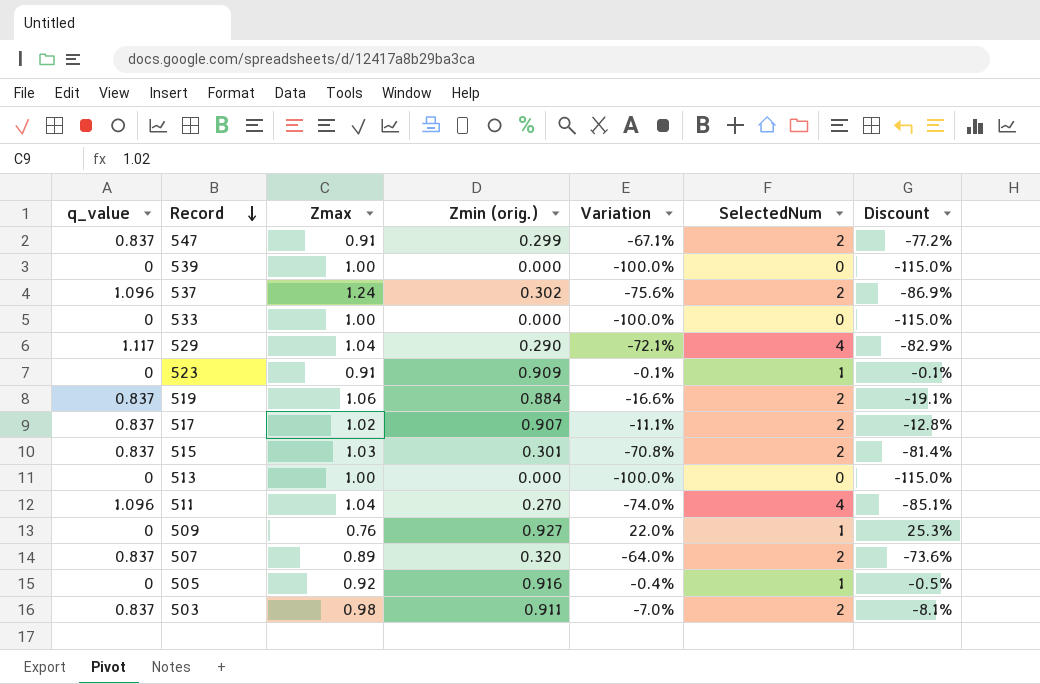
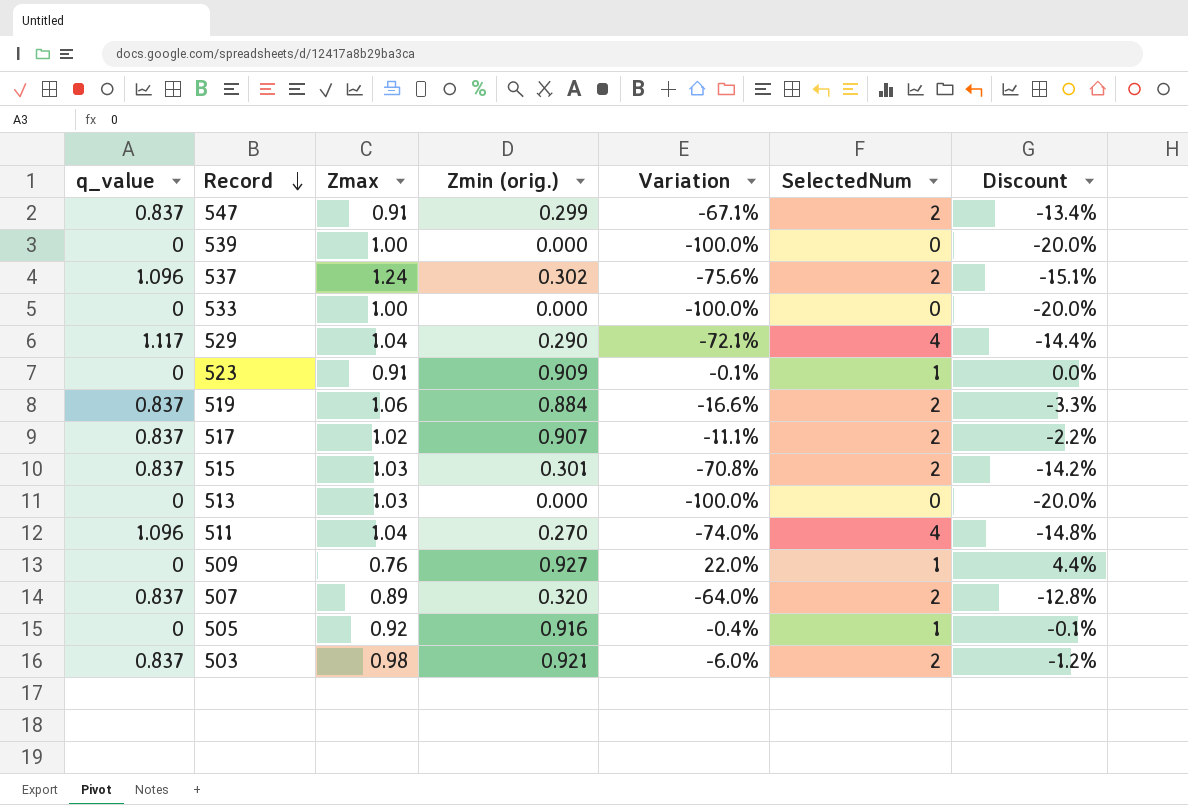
column Discount | formula: [Variation] * 1.15 -> [Variation] * 0.2
513 | Zmax: 1.00 -> 1.03
503 | Zmin (orig.): 0.911 -> 0.921
503 | Variation: -7.0% -> -6.0%

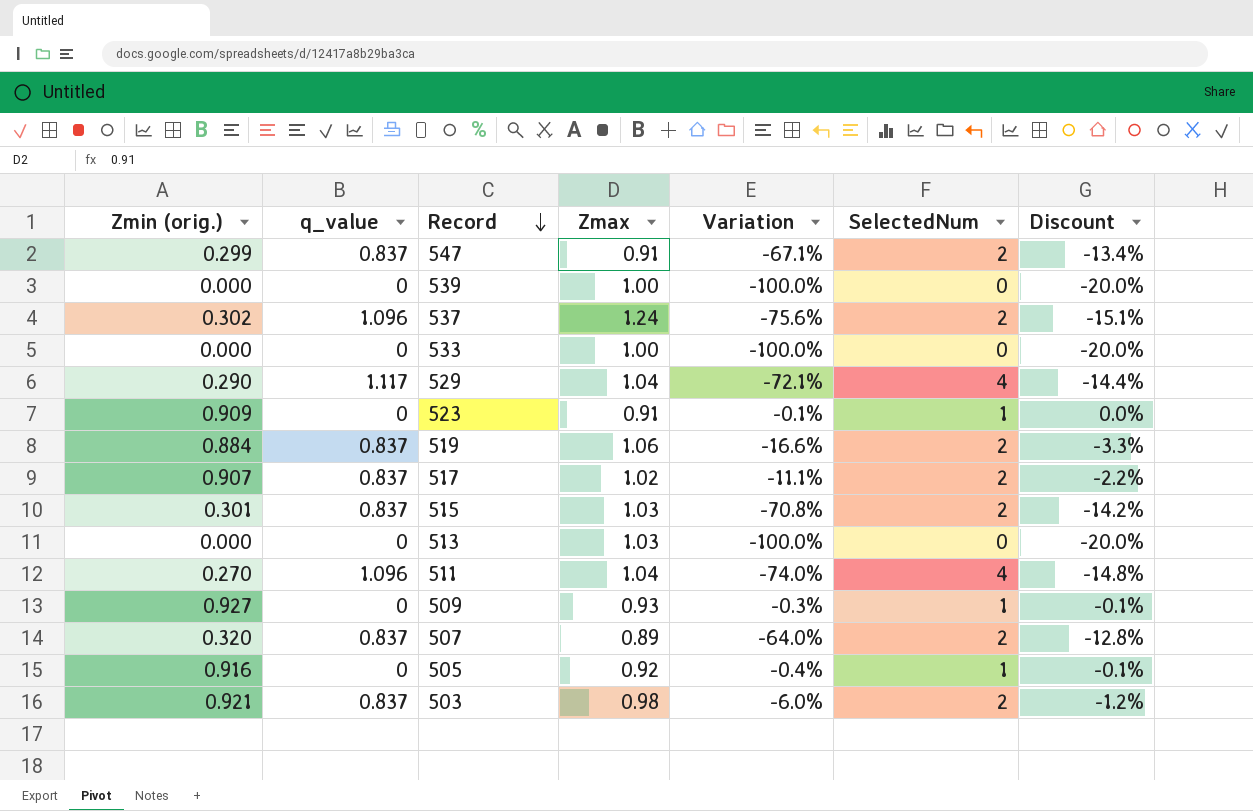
column Zmin (orig.) | position: 4 -> 1
509 | Zmax: 0.76 -> 0.93
509 | Variation: 22.0% -> -0.3%
509 | Discount: 4.4% -> -0.1%

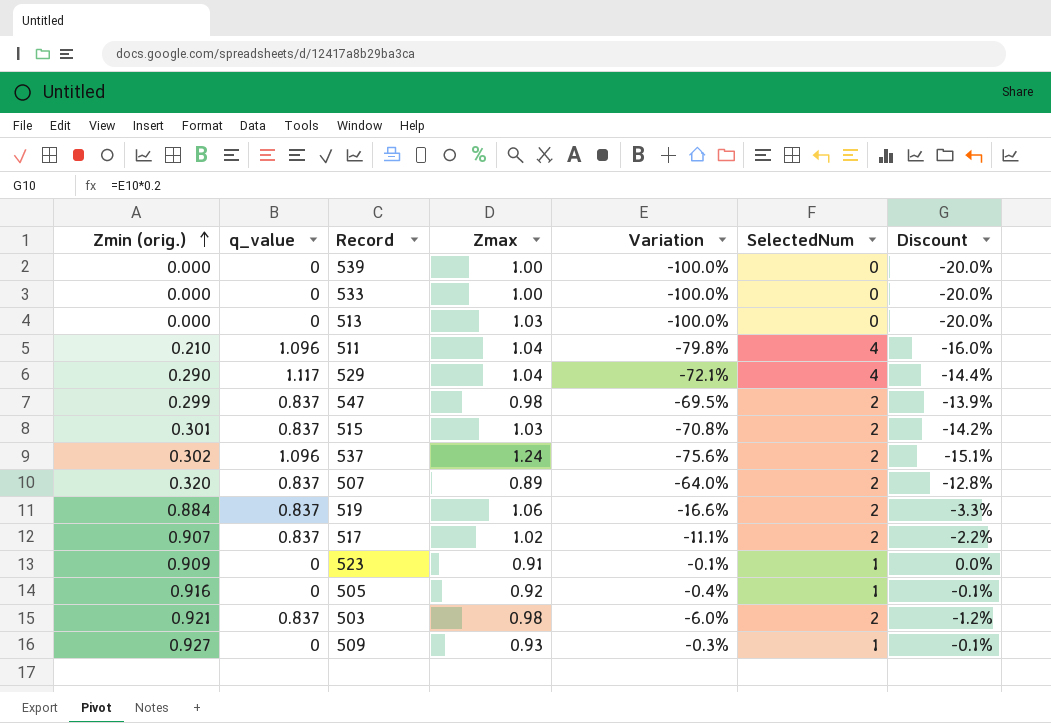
row order: Record descending -> Zmin (orig.) ascending
511 | Zmin (orig.): 0.270 -> 0.210
511 | Variation: -74.0% -> -79.8%
511 | Discount: -14.8% -> -16.0%
547 | Zmax: 0.91 -> 0.98
547 | Variation: -67.1% -> -69.5%
547 | Discount: -13.4% -> -13.9%

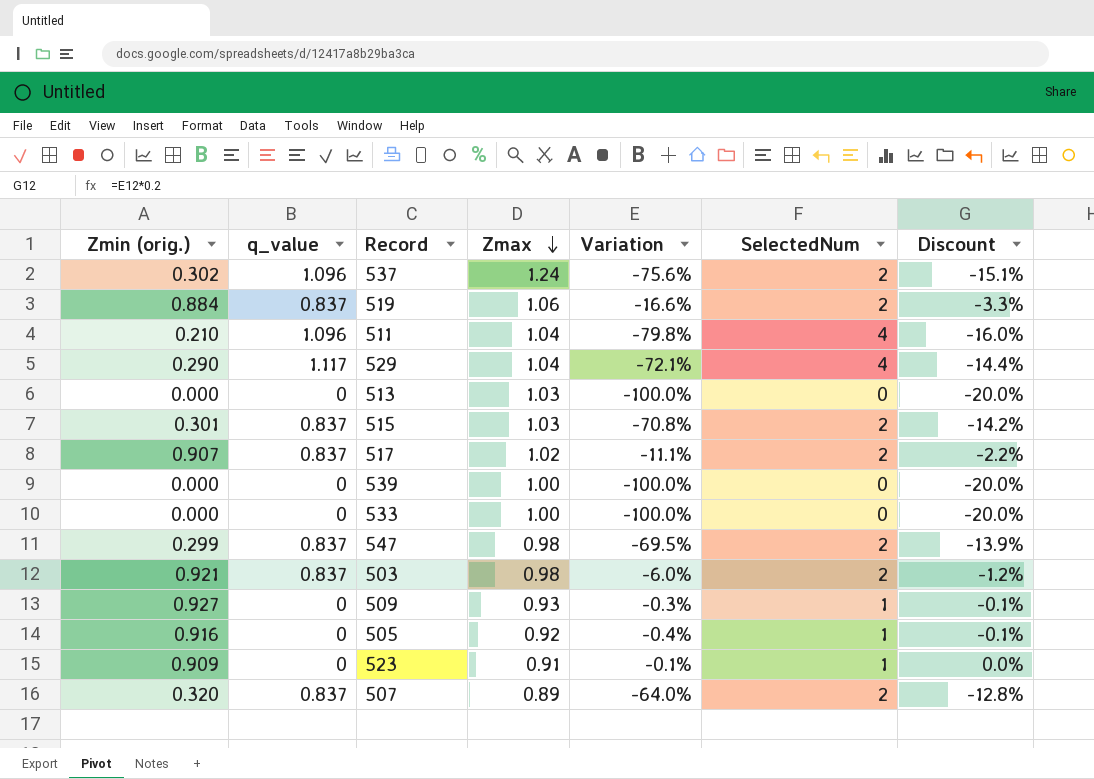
row order: Zmin (orig.) ascending -> Zmax descending

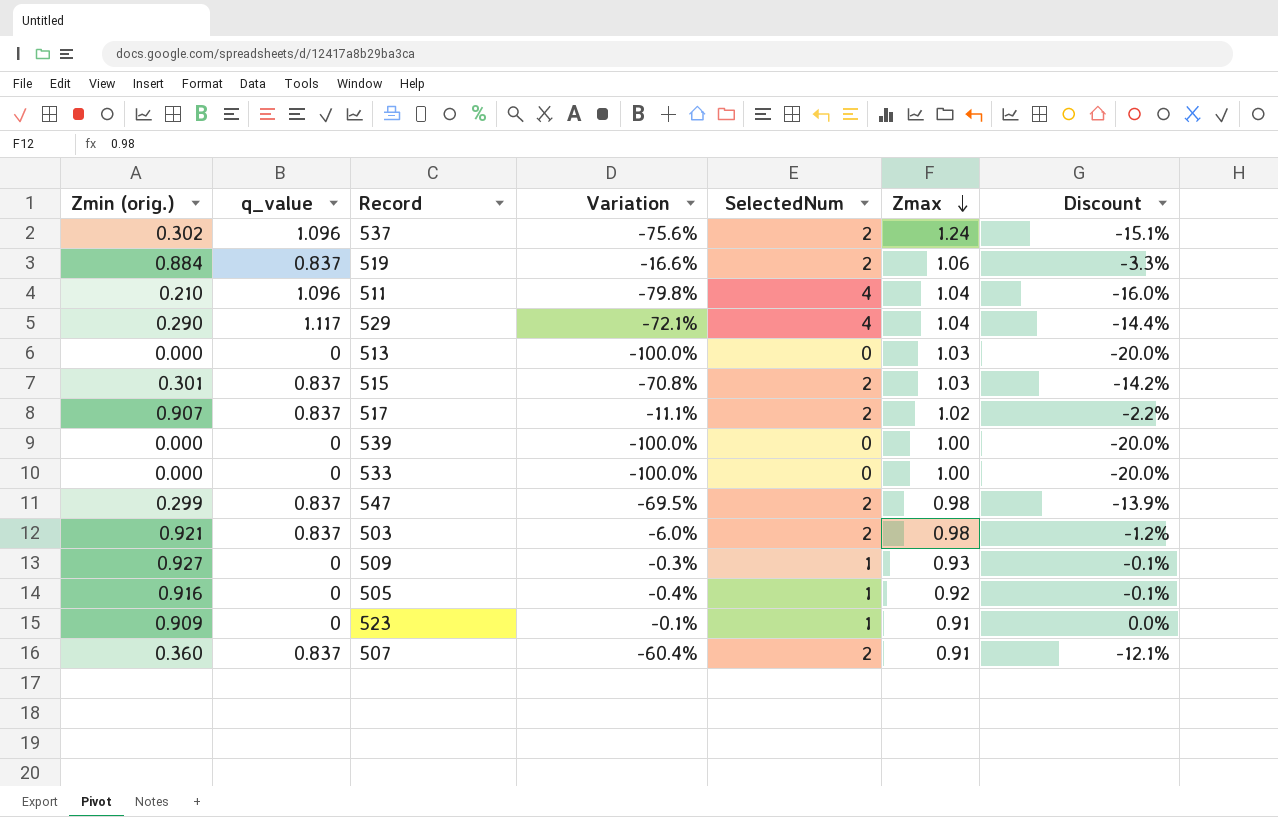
column Zmax | position: 4 -> 6
507 | Zmin (orig.): 0.320 -> 0.360
507 | Variation: -64.0% -> -60.4%
507 | Zmax: 0.89 -> 0.91
507 | Discount: -12.8% -> -12.1%

